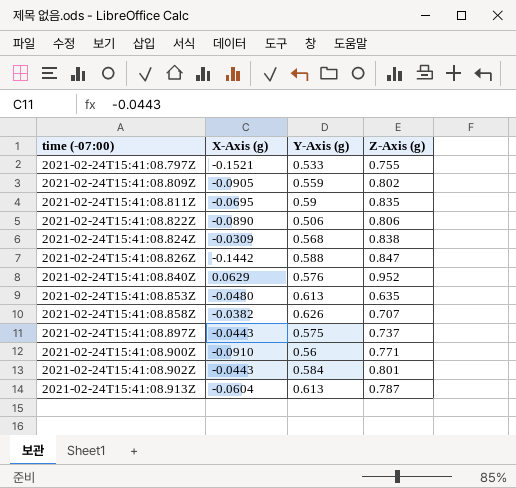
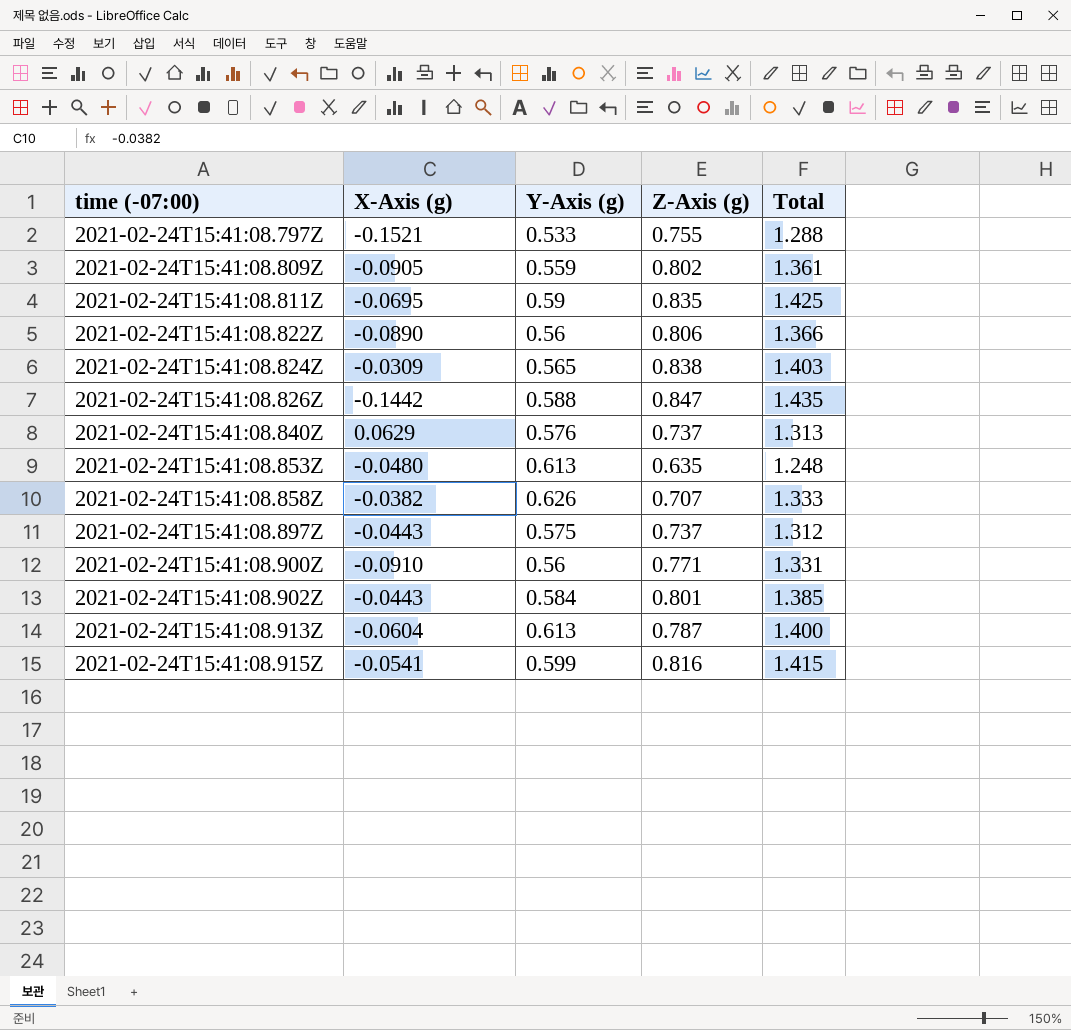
column Total | formula: none -> [Y-Axis (g)] + [Z-Axis (g)]
2021-02-24T15:41:08.822Z | Y-Axis (g): 0.506 -> 0.56
2021-02-24T15:41:08.824Z | Y-Axis (g): 0.568 -> 0.565
2021-02-24T15:41:08.840Z | Z-Axis (g): 0.952 -> 0.737
row 2021-02-24T15:41:08.915Z: none -> -0.0541 | 0.599 | 0.816 | 1.415

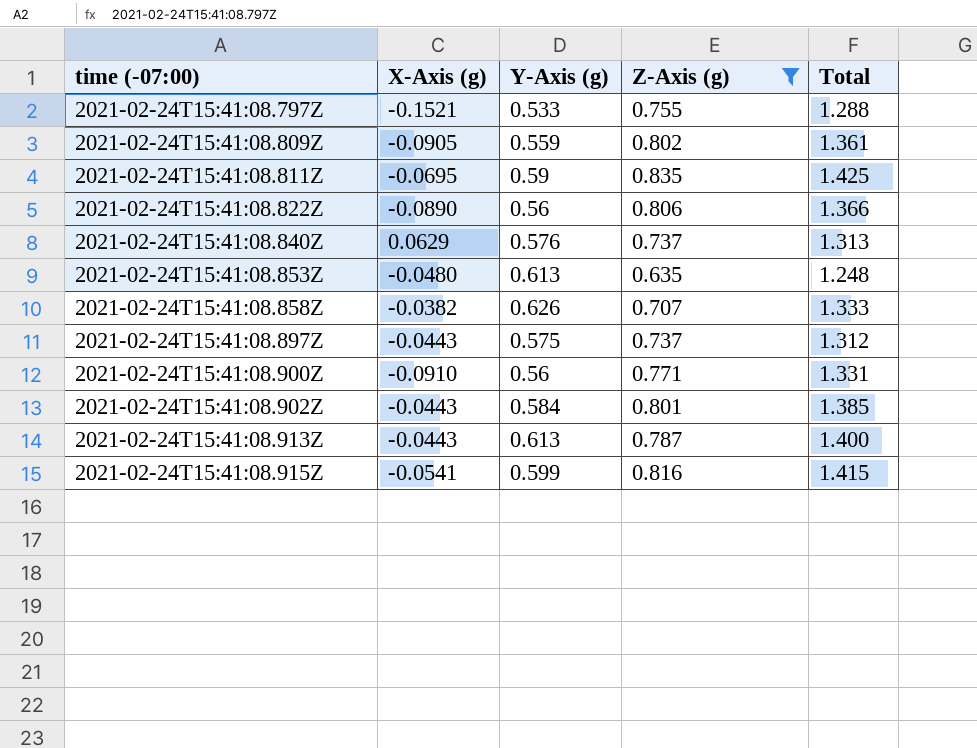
filter: none -> Z-Axis (g) <= 0.835
2021-02-24T15:41:08.913Z | X-Axis (g): -0.0604 -> -0.0443

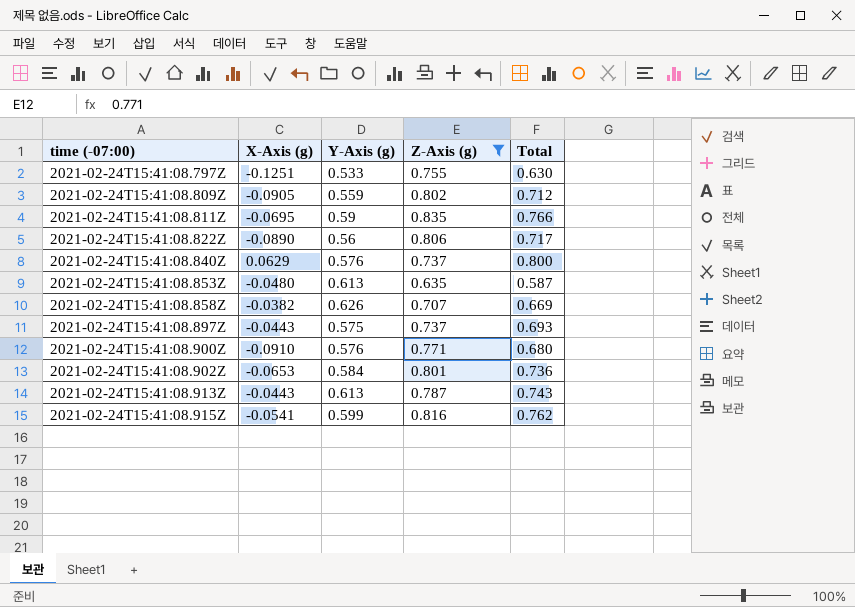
column Total | formula: [Y-Axis (g)] + [Z-Axis (g)] -> [X-Axis (g)] + [Z-Axis (g)]
2021-02-24T15:41:08.797Z | X-Axis (g): -0.1521 -> -0.1251
2021-02-24T15:41:08.900Z | Y-Axis (g): 0.56 -> 0.576
2021-02-24T15:41:08.902Z | X-Axis (g): -0.0443 -> -0.0653

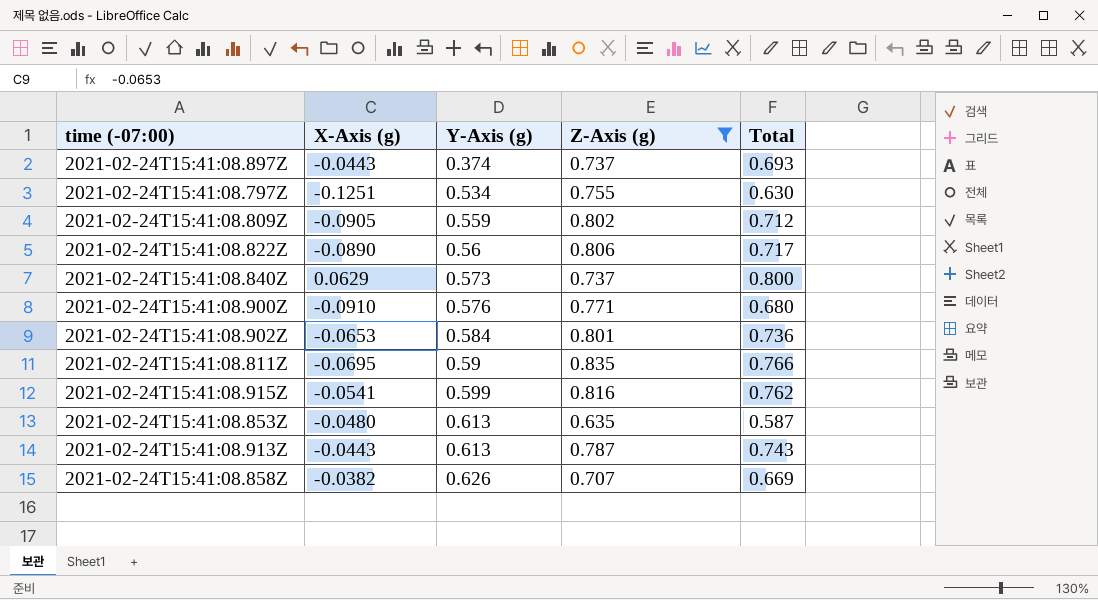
row order: time (-07:00) ascending -> Y-Axis (g) ascending
2021-02-24T15:41:08.897Z | Y-Axis (g): 0.575 -> 0.374
2021-02-24T15:41:08.797Z | Y-Axis (g): 0.533 -> 0.534
2021-02-24T15:41:08.840Z | Y-Axis (g): 0.576 -> 0.573

